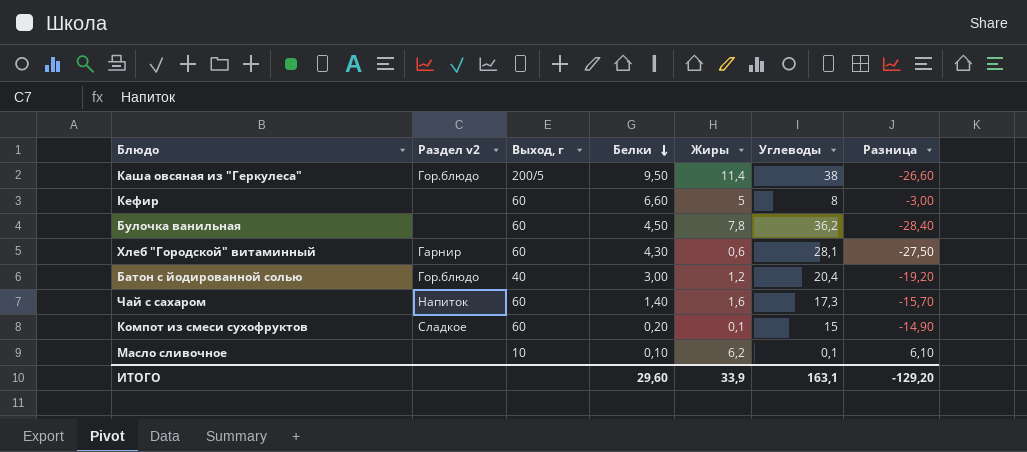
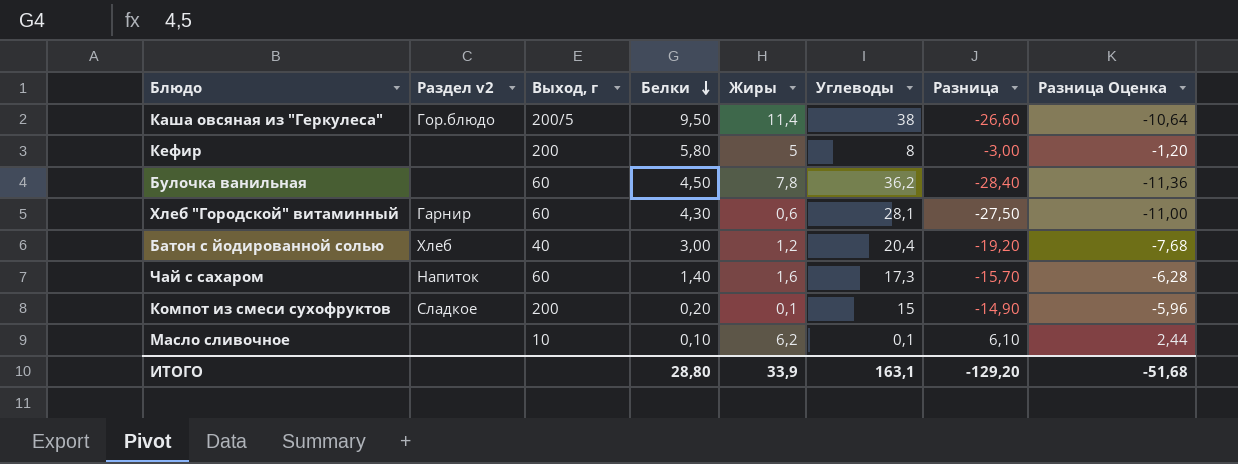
column Разница Оценка | formula: none -> [Разница] * 0,4
Кефир | Выход, г: 60 -> 200
Кефир | Белки: 6,60 -> 5,80
Батон с йодированной солью | Раздел v2: Гор.блюдо -> Хлеб
Компот из смеси сухофруктов | Выход, г: 60 -> 200
ИТОГО | Белки: 29,60 -> 28,80

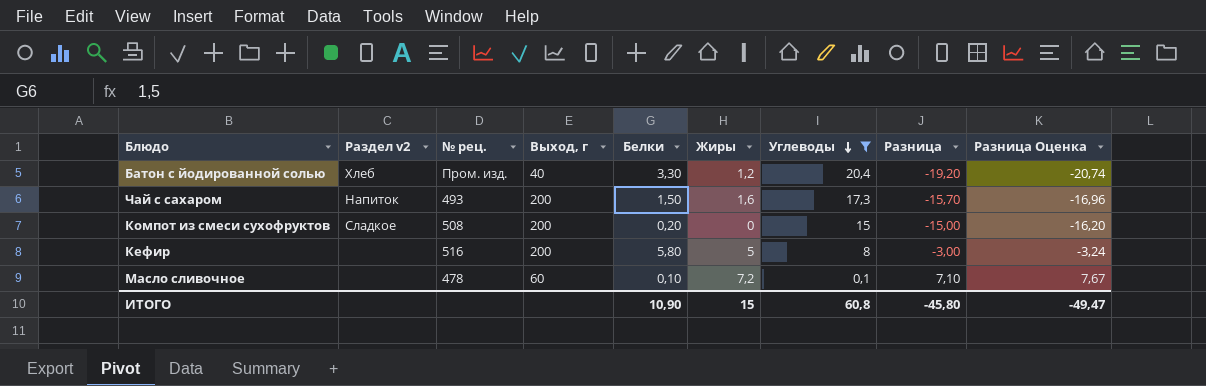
filter: none -> Углеводы <= 20,4
row order: Белки descending -> Углеводы descending
column № рец. | position: none -> 3
column Разница Оценка | formula: [Разница] * 0,4 -> [Разница] * 1,08
Батон с йодированной солью | Белки: 3,00 -> 3,30
Чай с сахаром | Выход, г: 60 -> 200
Чай с сахаром | Белки: 1,40 -> 1,50
Компот из смеси сухофруктов | Жиры: 0,1 -> 0
Компот из смеси сухофруктов | Разница: -14,90 -> -15,00
Масло сливочное | Выход, г: 10 -> 60
Масло сливочное | Жиры: 6,2 -> 7,2
Масло сливочное | Разница: 6,10 -> 7,10
ИТОГО | Белки: 28,80 -> 10,90
ИТОГО | Жиры: 33,9 -> 15
ИТОГО | Углеводы: 163,1 -> 60,8
ИТОГО | Разница: -129,20 -> -45,80
ИТОГО | Разница Оценка: -51,68 -> -49,47

